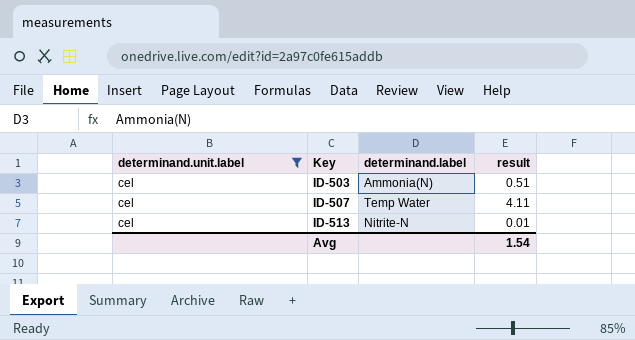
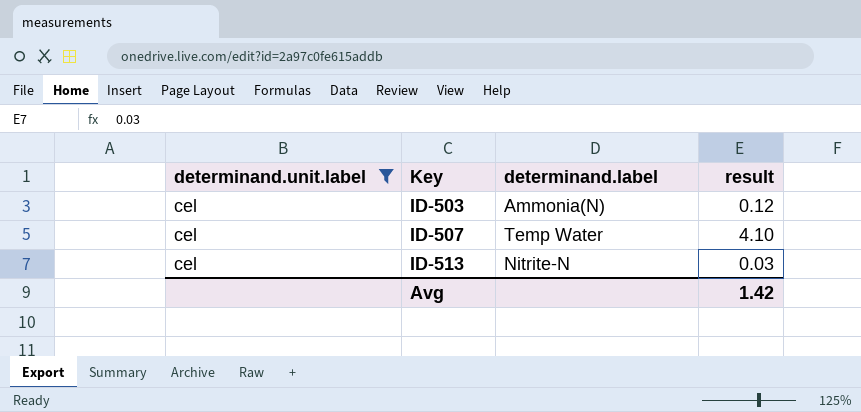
ID-503 | result: 0.51 -> 0.12
ID-507 | result: 4.11 -> 4.10
ID-513 | result: 0.01 -> 0.03
Avg | result: 1.54 -> 1.42

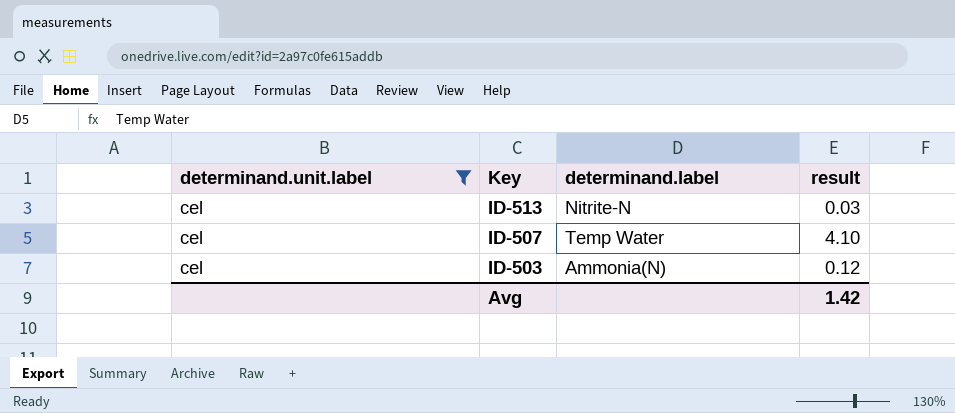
row order: Key ascending -> Key descending

